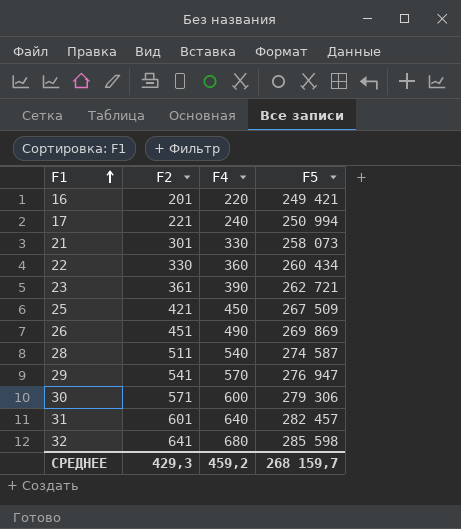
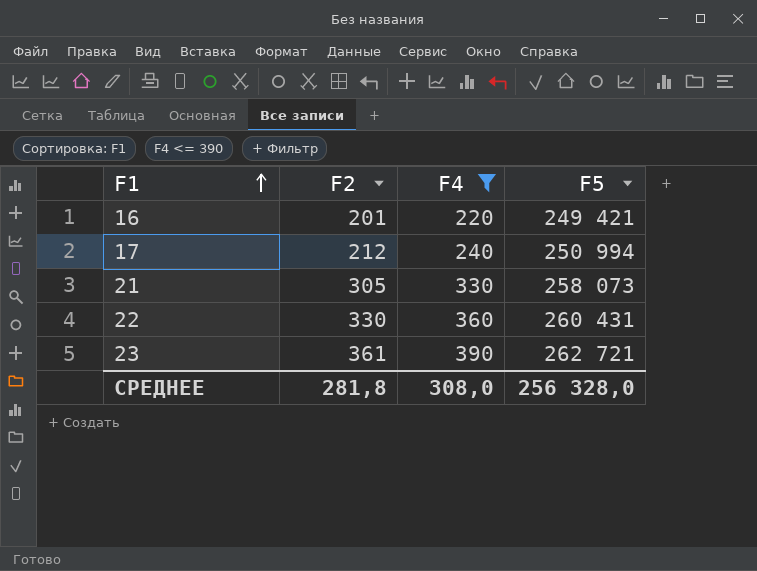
filter: none -> F4 <= 390
17 | F2: 221 -> 212
21 | F2: 301 -> 305
22 | F5: 260 434 -> 260 431
СРЕДНЕЕ | F2: 429,3 -> 281,8
СРЕДНЕЕ | F4: 459,2 -> 308,0
СРЕДНЕЕ | F5: 268 159,7 -> 256 328,0

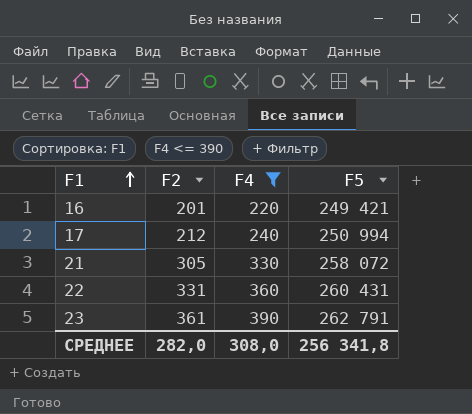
21 | F5: 258 073 -> 258 072
22 | F2: 330 -> 331
23 | F5: 262 721 -> 262 791
СРЕДНЕЕ | F2: 281,8 -> 282,0
СРЕДНЕЕ | F5: 256 328,0 -> 256 341,8

